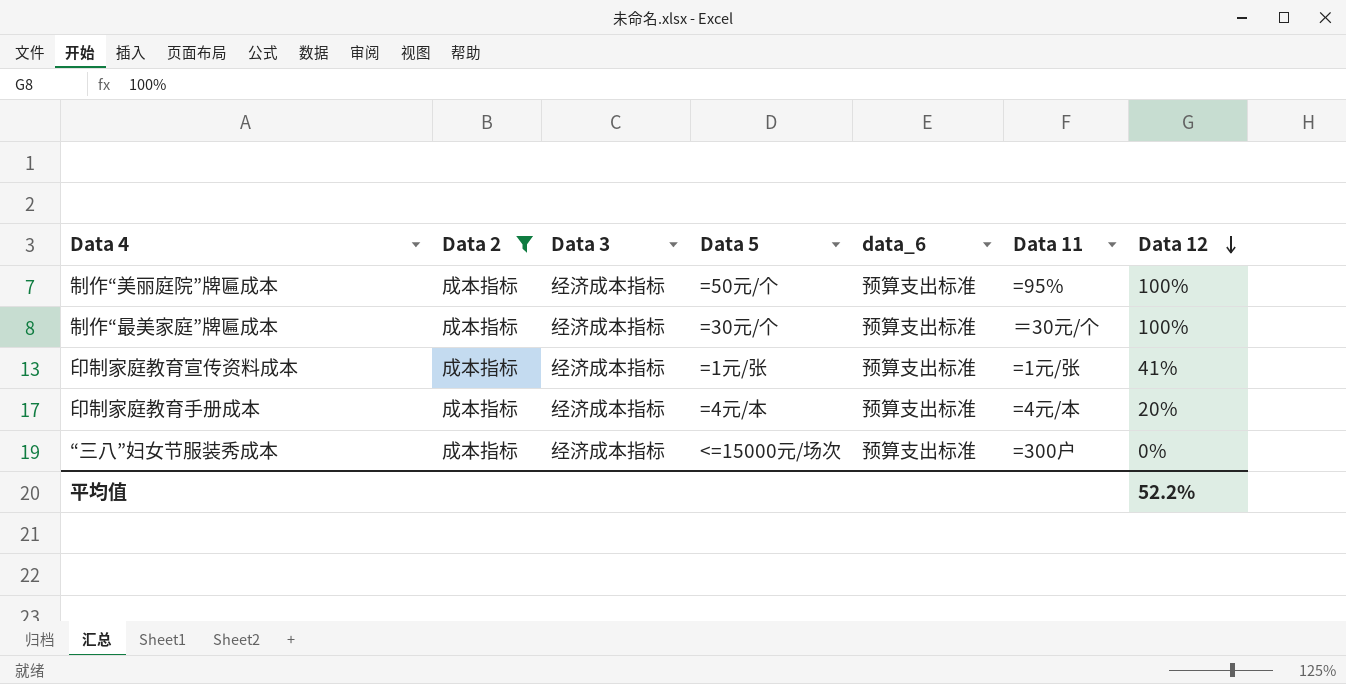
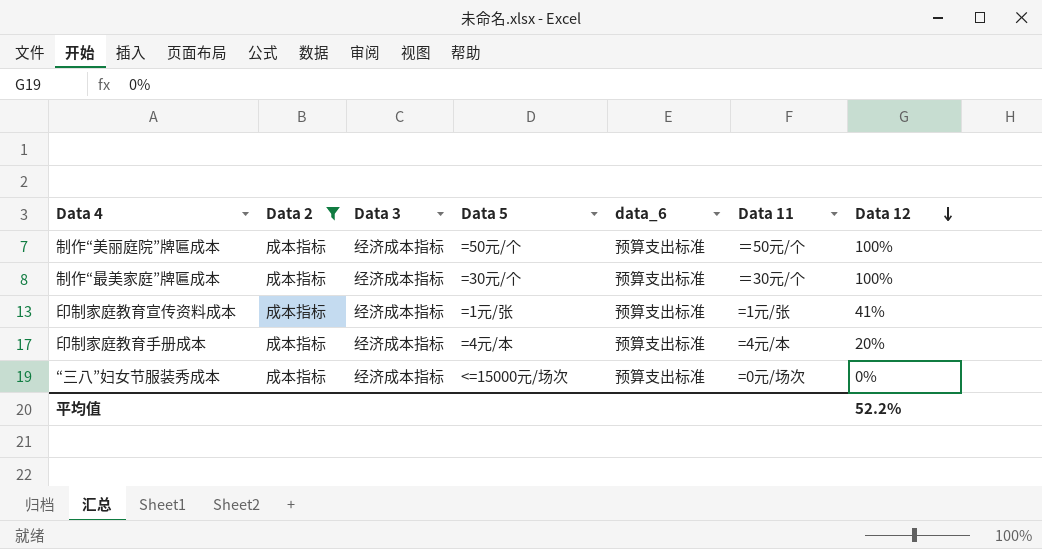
制作“美丽庭院”牌匾成本 | Data 11: =95% -> ＝50元/个
“三八”妇女节服装秀成本 | Data 11: =300户 -> =0元/场次

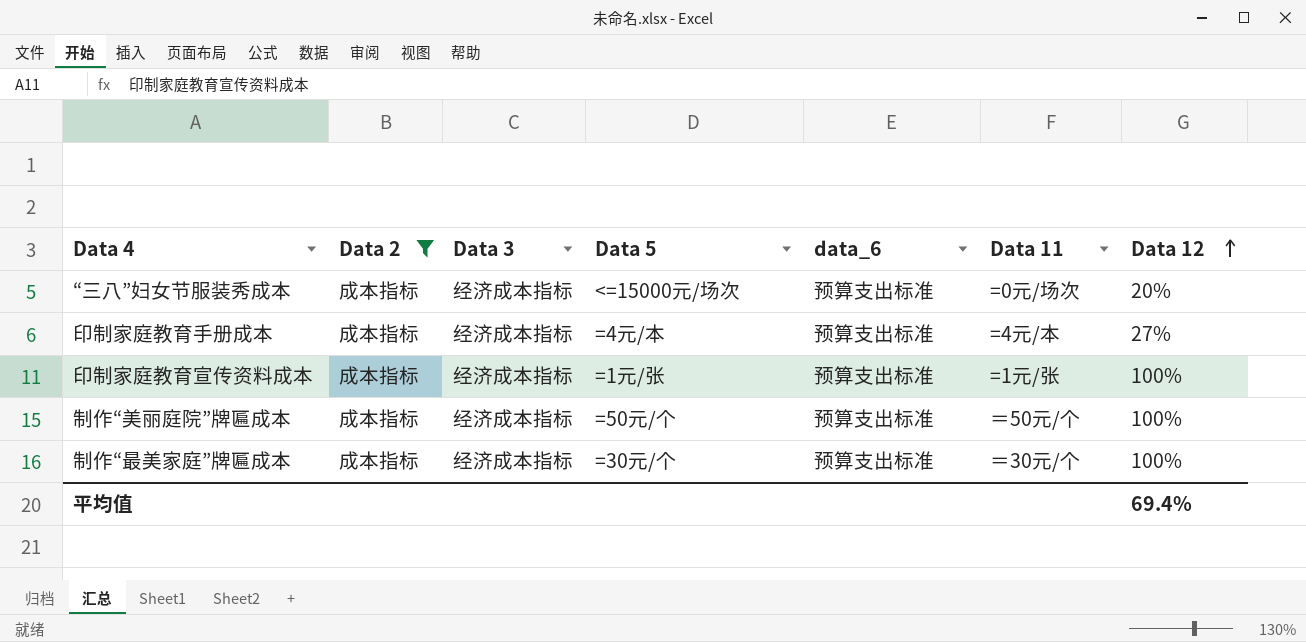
row order: Data 12 descending -> Data 12 ascending
“三八”妇女节服装秀成本 | Data 12: 0% -> 20%
印制家庭教育手册成本 | Data 12: 20% -> 27%
印制家庭教育宣传资料成本 | Data 12: 41% -> 100%
平均值 | Data 12: 52.2% -> 69.4%

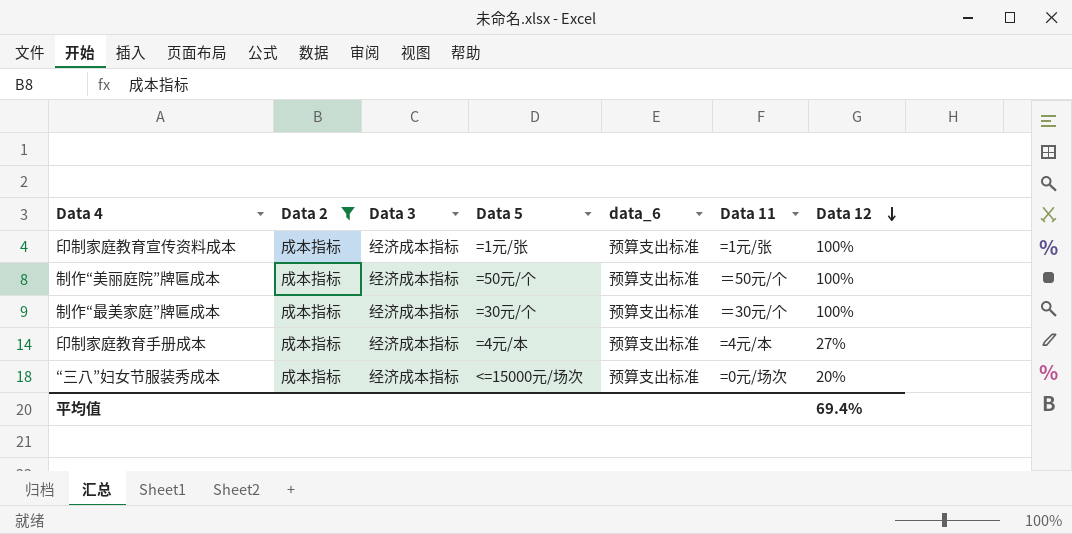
row order: Data 12 ascending -> Data 12 descending

